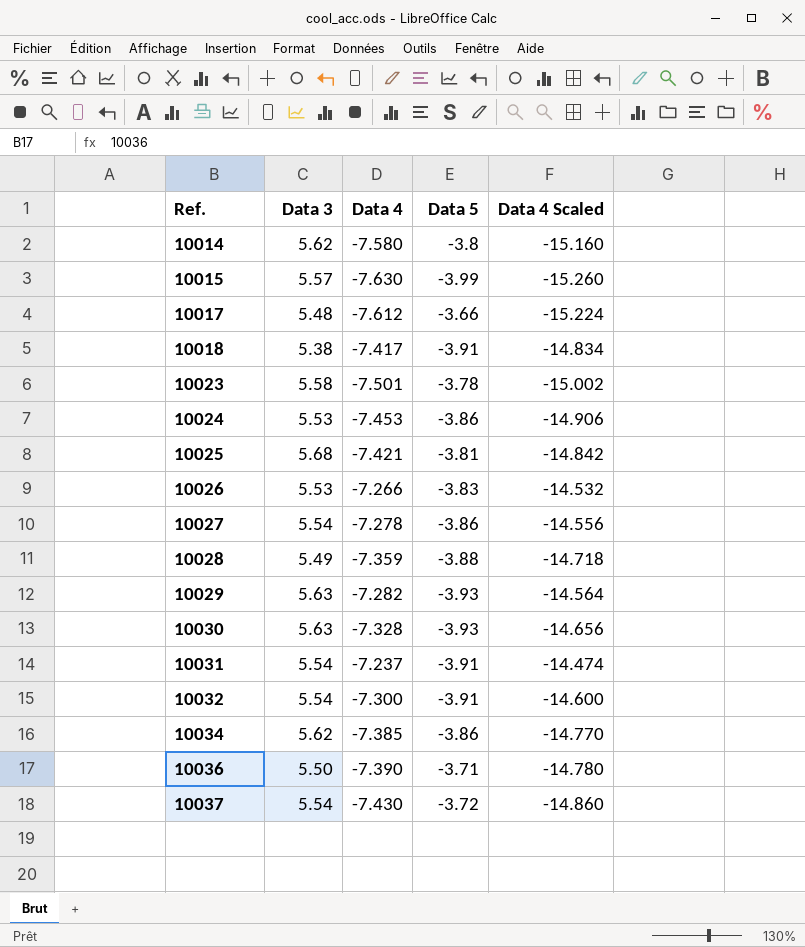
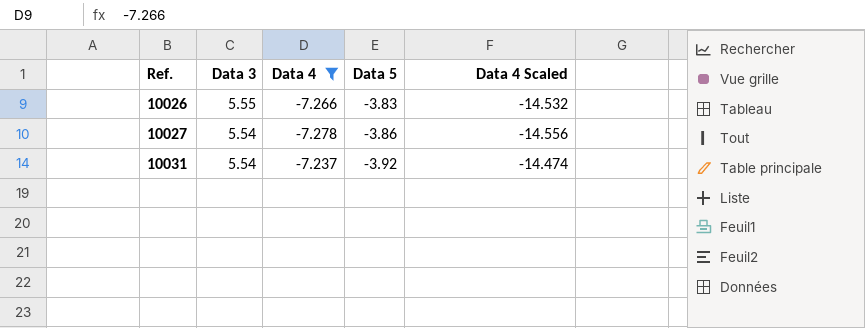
filter: none -> Data 4 >= -7.278
10026 | Data 3: 5.53 -> 5.55
10031 | Data 5: -3.91 -> -3.92

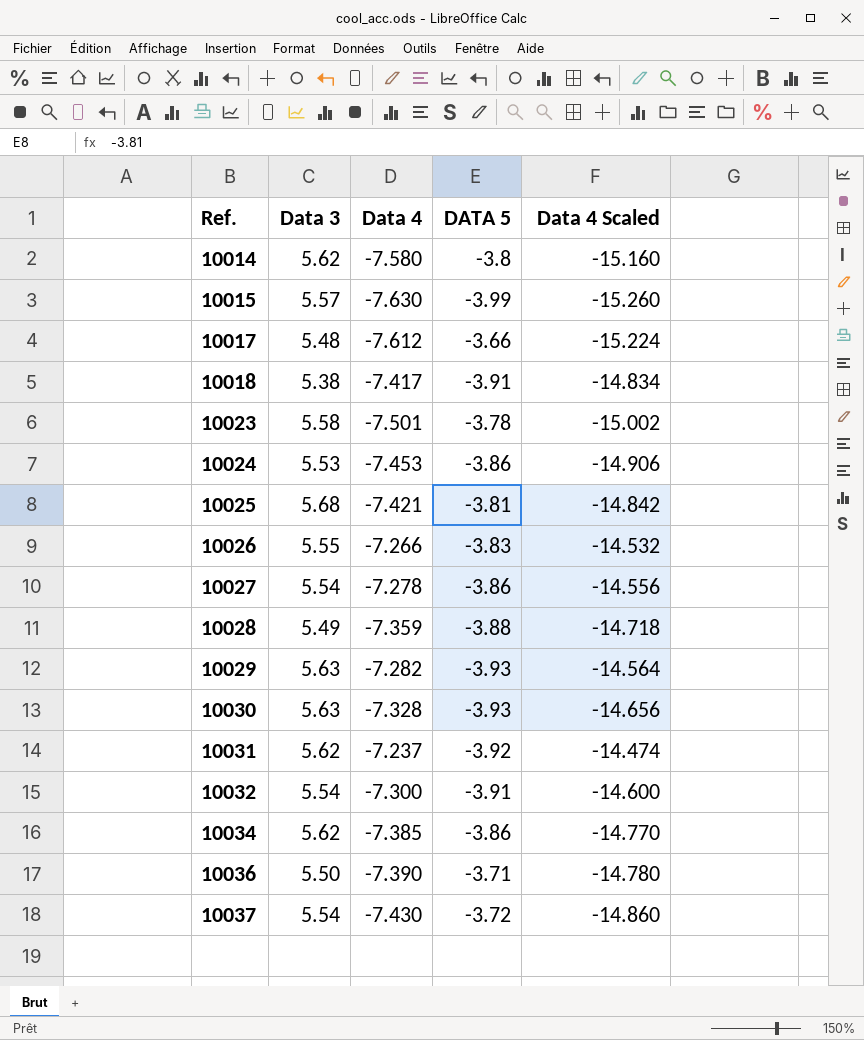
filter: Data 4 >= -7.278 -> none
column name: Data 5 -> DATA 5
10031 | Data 3: 5.54 -> 5.62

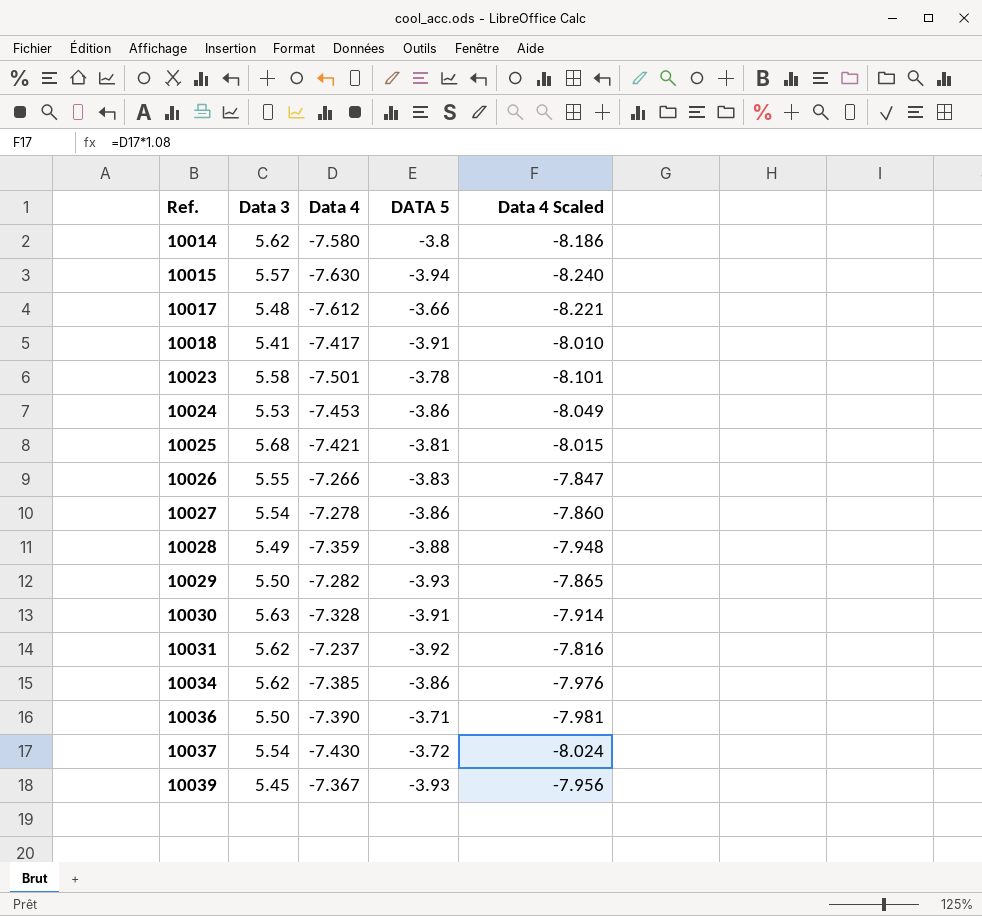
column Data 4 Scaled | formula: [Data 4] * 2 -> [Data 4] * 1.08
row 10032: 5.54 | -7.300 | -3.91 | -14.600 -> none
10015 | DATA 5: -3.99 -> -3.94
10018 | Data 3: 5.38 -> 5.41
10029 | Data 3: 5.63 -> 5.50
10030 | DATA 5: -3.93 -> -3.91
row 10039: none -> 5.45 | -7.367 | -3.93 | -7.956

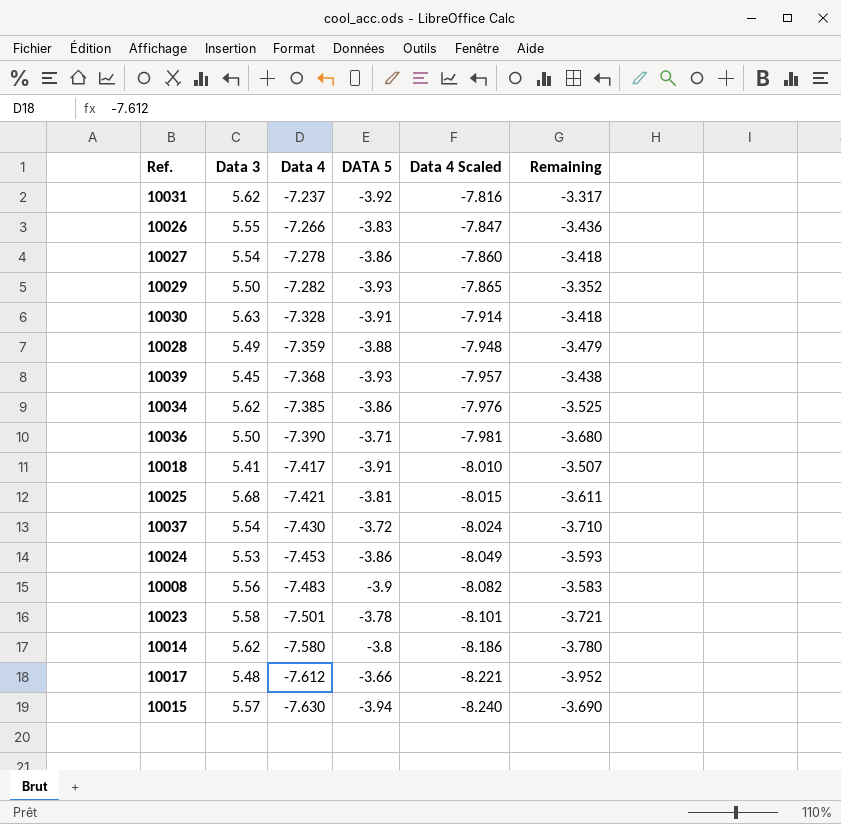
row order: Ref. ascending -> Data 4 descending
column Remaining | formula: none -> [Data 4] - [DATA 5]
10039 | Data 4: -7.367 -> -7.368
10039 | Data 4 Scaled: -7.956 -> -7.957
row 10008: none -> 5.56 | -7.483 | -3.9 | -8.082 | -3.583

